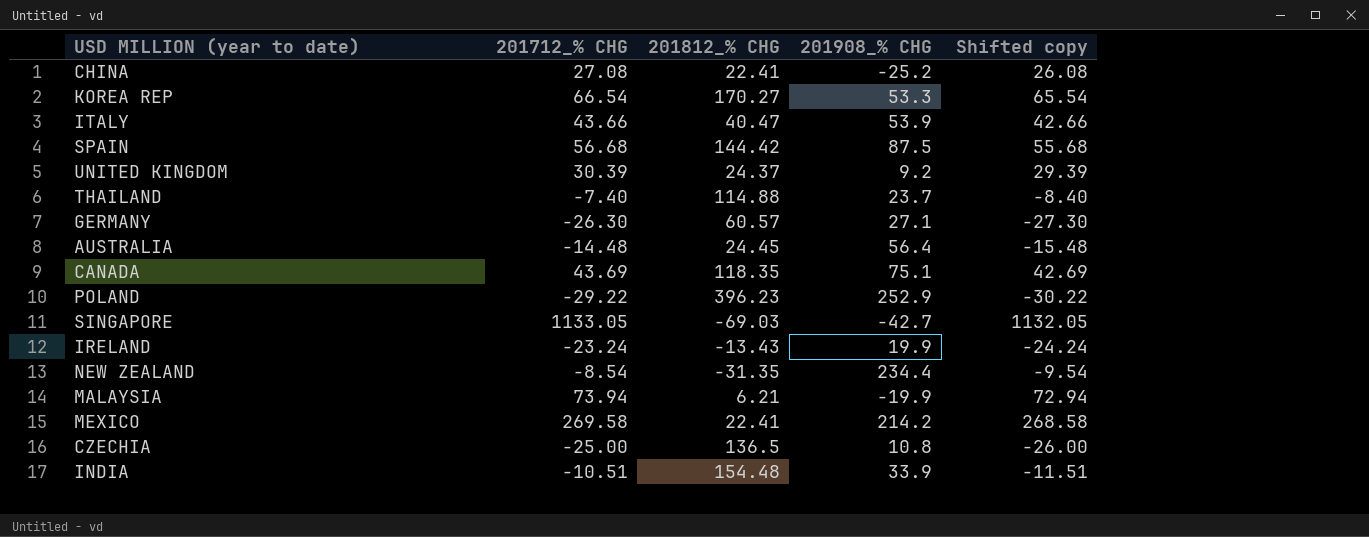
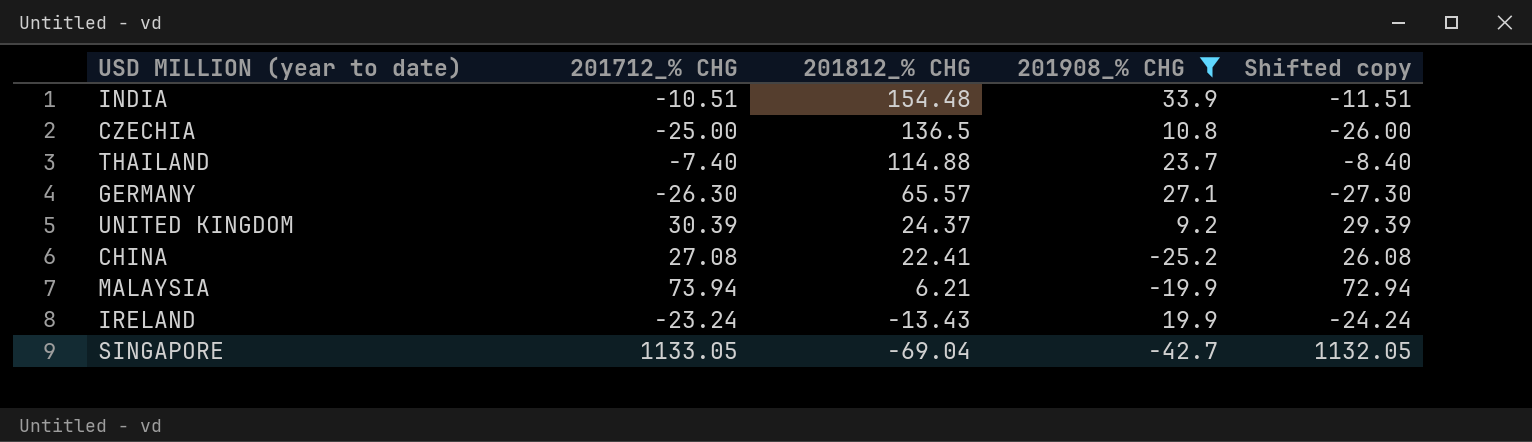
filter: none -> 201908_% CHG <= 33.9
row order: none -> 201812_% CHG descending
GERMANY | 201812_% CHG: 60.57 -> 65.57
SINGAPORE | 201812_% CHG: -69.03 -> -69.04

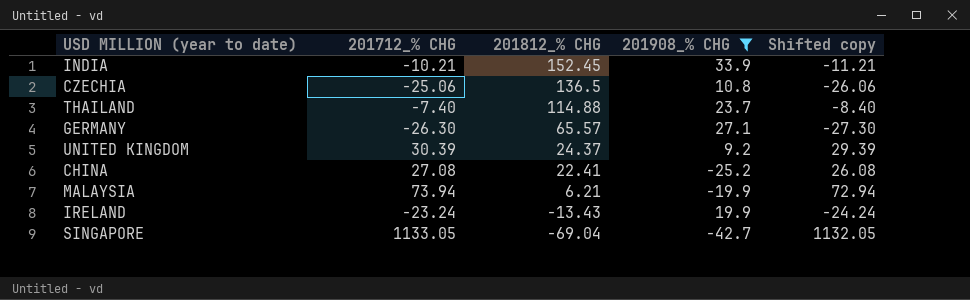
INDIA | 201712_% CHG: -10.51 -> -10.21
INDIA | 201812_% CHG: 154.48 -> 152.45
INDIA | Shifted copy: -11.51 -> -11.21
CZECHIA | 201712_% CHG: -25.00 -> -25.06
CZECHIA | Shifted copy: -26.00 -> -26.06

